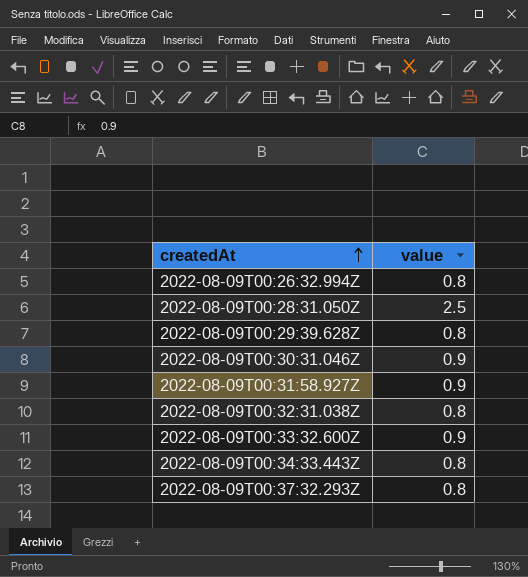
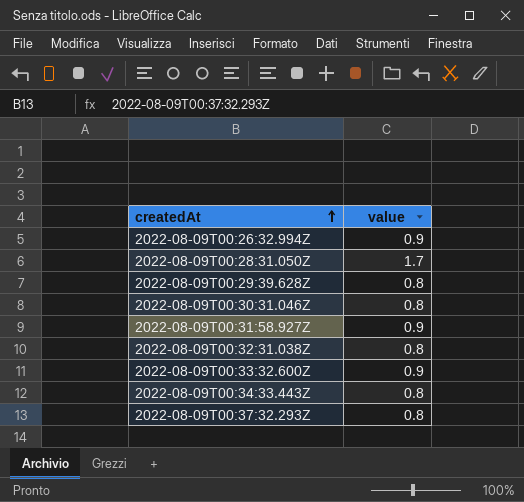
2022-08-09T00:26:32.994Z | value: 0.8 -> 0.9
2022-08-09T00:28:31.050Z | value: 2.5 -> 1.7
2022-08-09T00:30:31.046Z | value: 0.9 -> 0.8

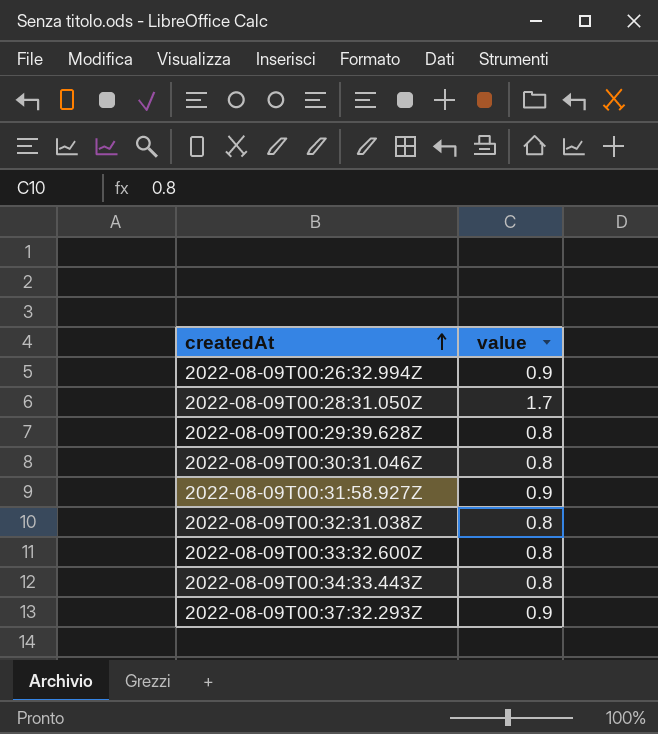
2022-08-09T00:33:32.600Z | value: 0.9 -> 0.8
2022-08-09T00:37:32.293Z | value: 0.8 -> 0.9

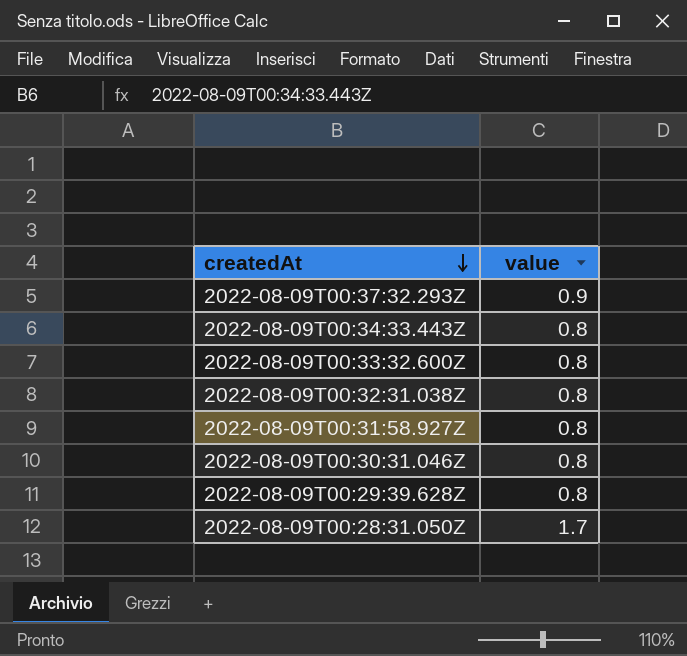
row order: createdAt ascending -> createdAt descending
row 2022-08-09T00:26:32.994Z: 0.9 -> none
2022-08-09T00:31:58.927Z | value: 0.9 -> 0.8

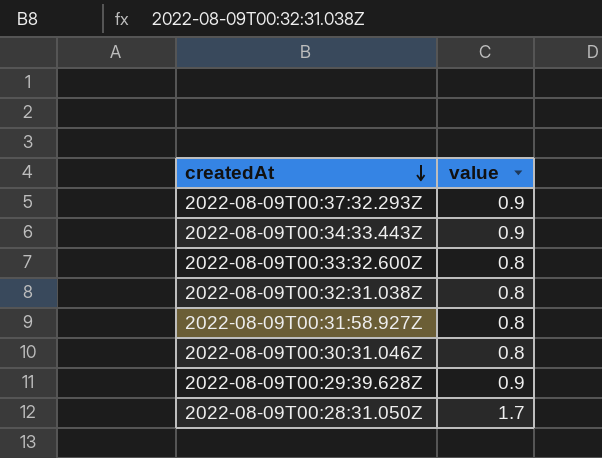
2022-08-09T00:34:33.443Z | value: 0.8 -> 0.9
2022-08-09T00:29:39.628Z | value: 0.8 -> 0.9

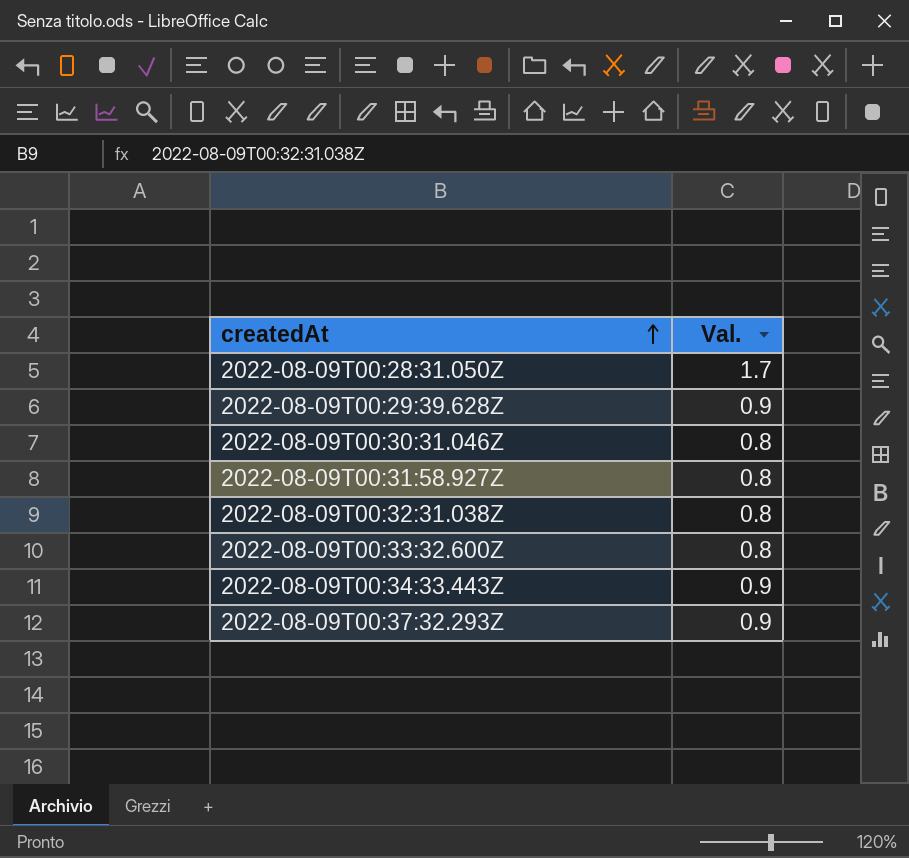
row order: createdAt descending -> createdAt ascending
column name: value -> Val.

